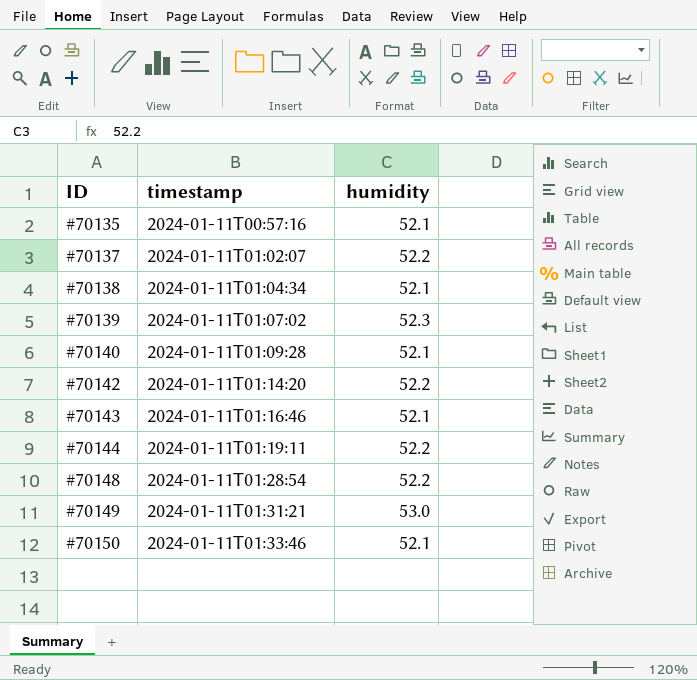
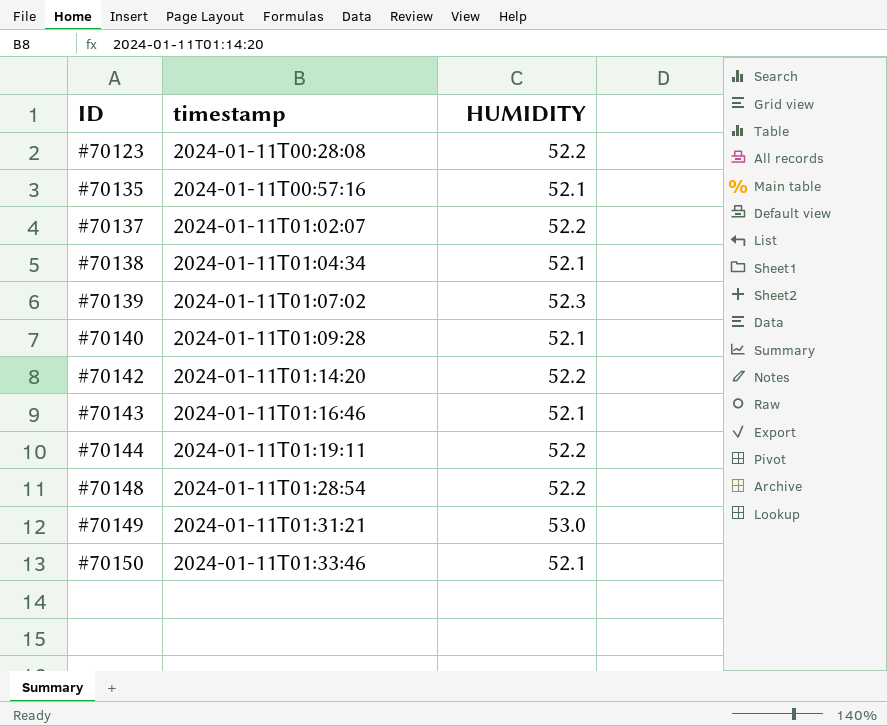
column name: humidity -> HUMIDITY
row #70123: none -> 2024-01-11T00:28:08 | 52.2

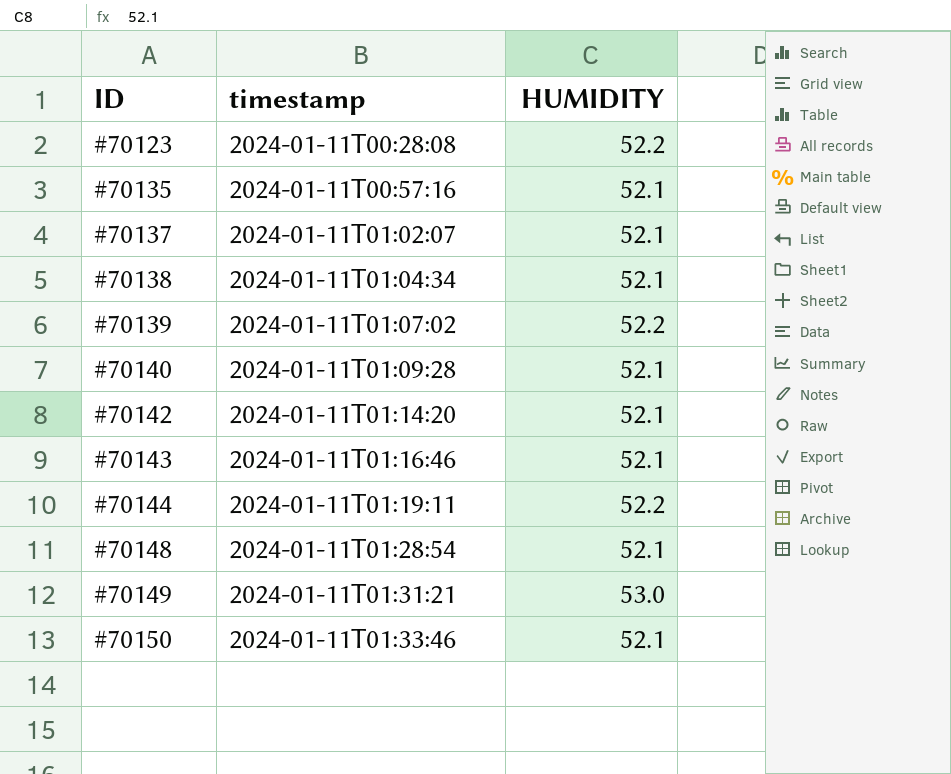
#70137 | HUMIDITY: 52.2 -> 52.1
#70139 | HUMIDITY: 52.3 -> 52.2
#70142 | HUMIDITY: 52.2 -> 52.1
#70148 | HUMIDITY: 52.2 -> 52.1

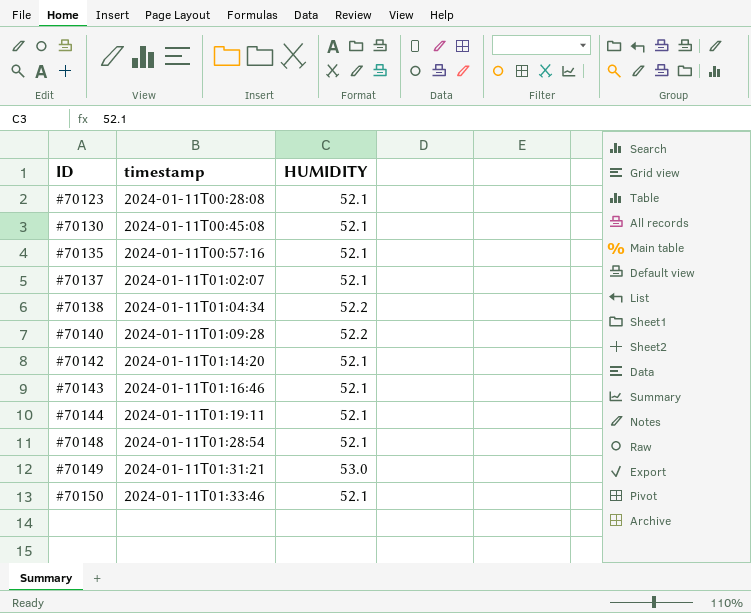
row #70139: 2024-01-11T01:07:02 | 52.2 -> none
#70123 | HUMIDITY: 52.2 -> 52.1
row #70130: none -> 2024-01-11T00:45:08 | 52.1
#70138 | HUMIDITY: 52.1 -> 52.2
#70140 | HUMIDITY: 52.1 -> 52.2
#70144 | HUMIDITY: 52.2 -> 52.1

